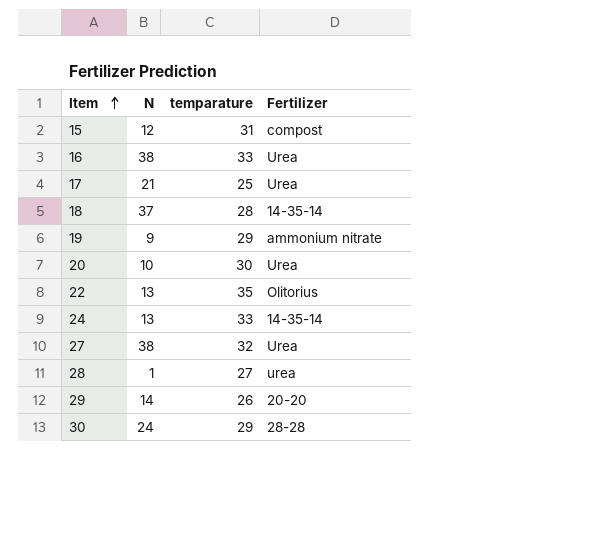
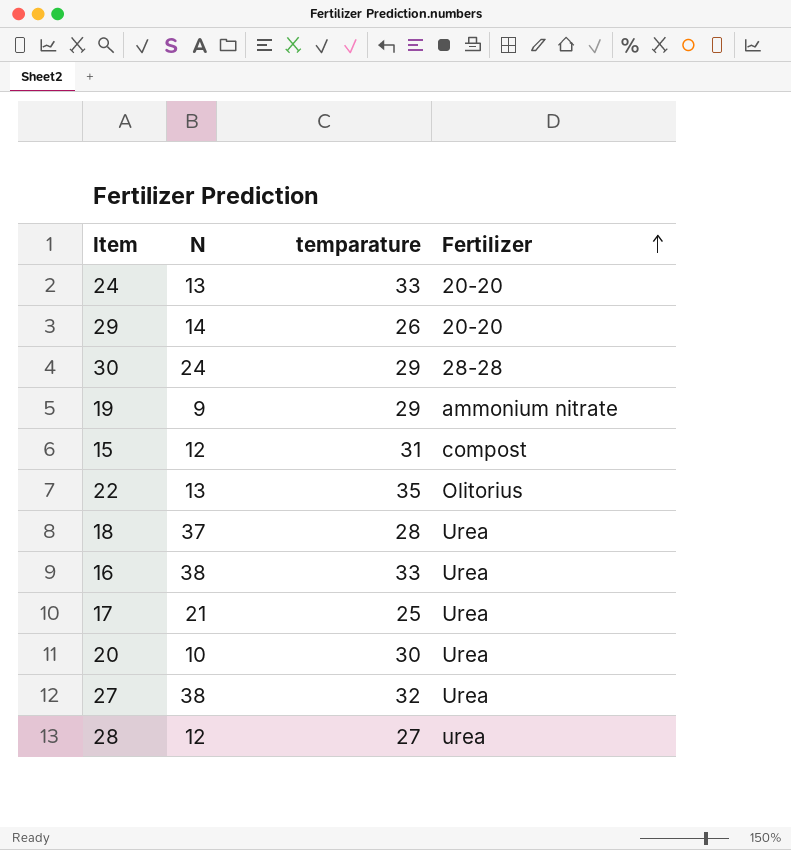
row order: Item ascending -> Fertilizer ascending
24 | Fertilizer: 14-35-14 -> 20-20
18 | Fertilizer: 14-35-14 -> Urea
28 | N: 1 -> 12

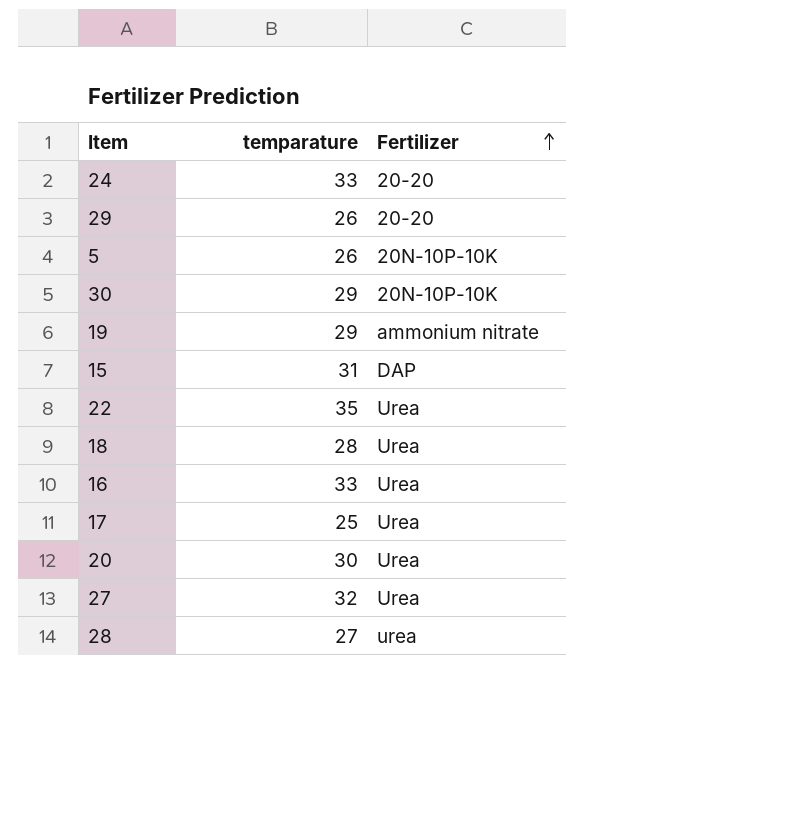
column N | position: 2 -> none
row 5: none -> 26 | 20N-10P-10K
30 | Fertilizer: 28-28 -> 20N-10P-10K
15 | Fertilizer: compost -> DAP
22 | Fertilizer: Olitorius -> Urea

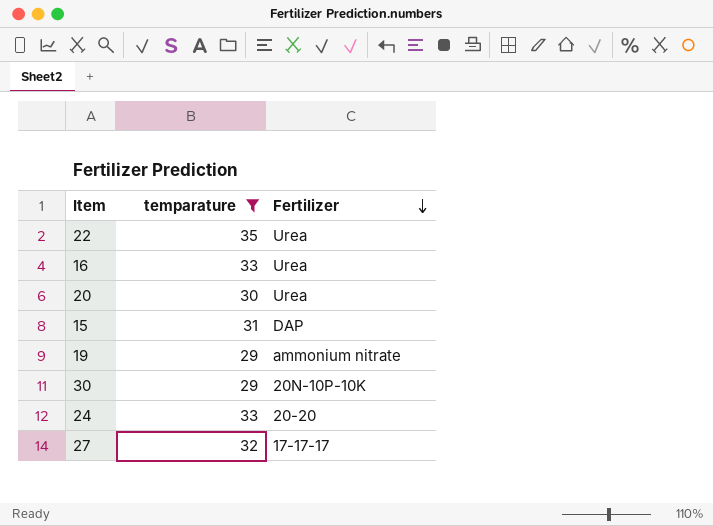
filter: none -> temparature >= 29
row order: Fertilizer ascending -> Fertilizer descending
27 | Fertilizer: Urea -> 17-17-17

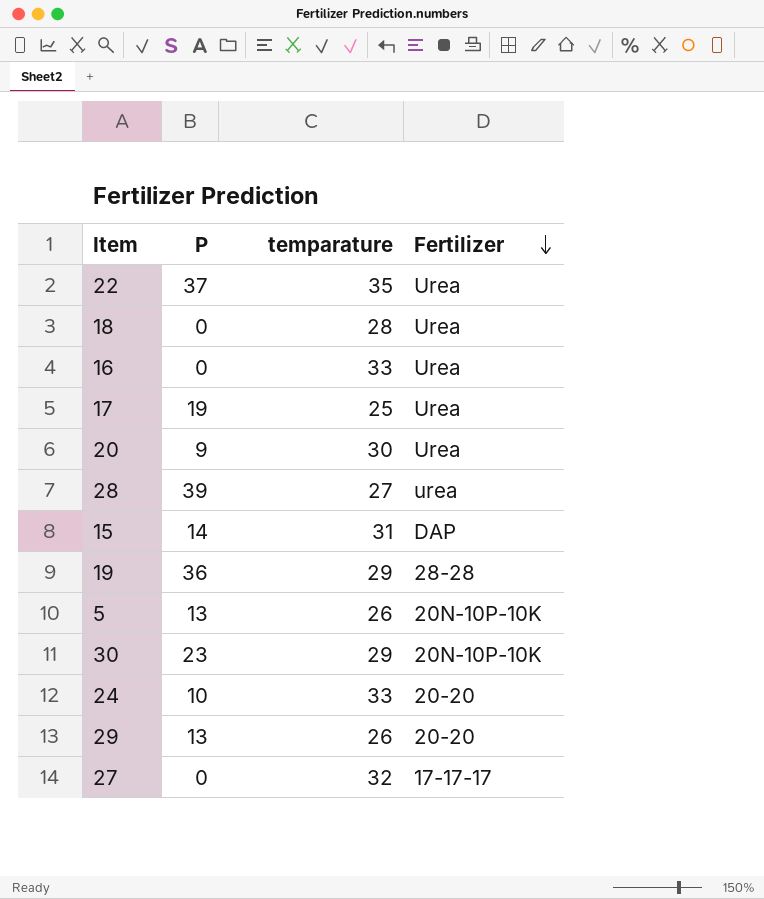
filter: temparature >= 29 -> none
column P | position: none -> 2
19 | Fertilizer: ammonium nitrate -> 28-28

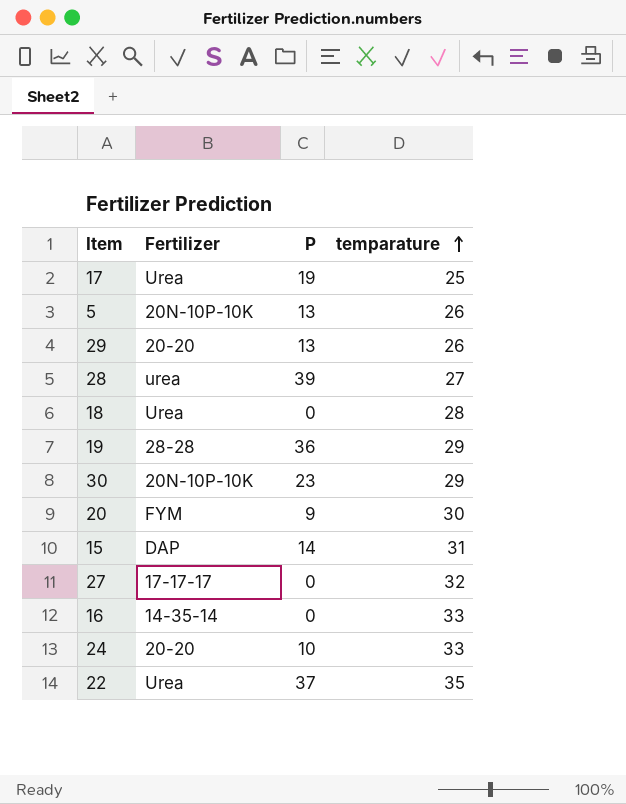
row order: Fertilizer descending -> temparature ascending
column Fertilizer | position: 4 -> 2
20 | Fertilizer: Urea -> FYM
16 | Fertilizer: Urea -> 14-35-14

